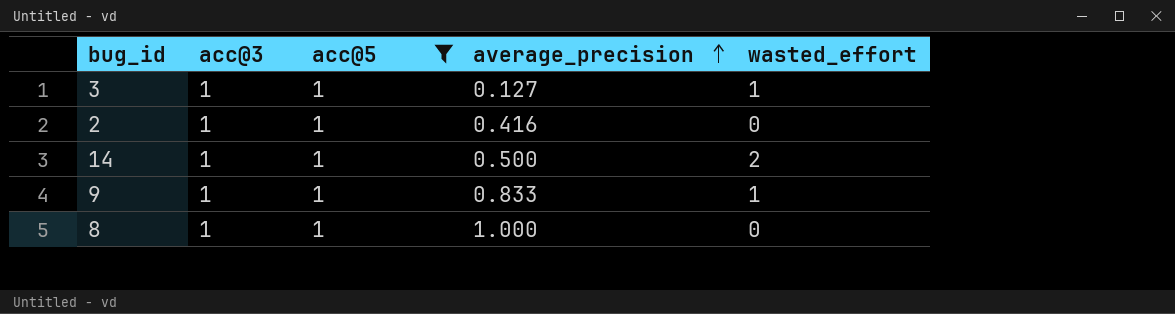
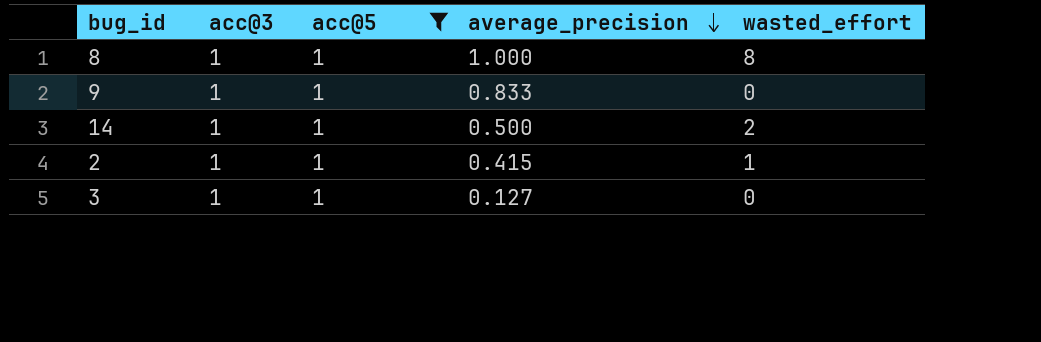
row order: average_precision ascending -> average_precision descending
8 | wasted_effort: 0 -> 8
9 | wasted_effort: 1 -> 0
2 | average_precision: 0.416 -> 0.415
2 | wasted_effort: 0 -> 1
3 | wasted_effort: 1 -> 0

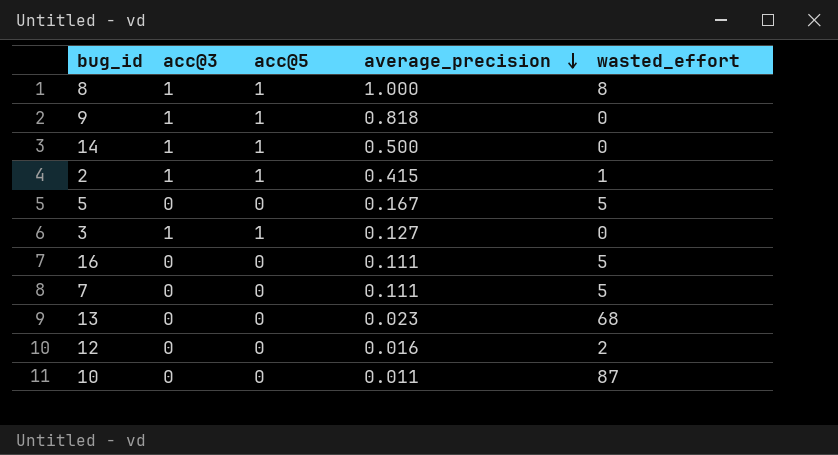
filter: acc@5 = 1 -> none
9 | average_precision: 0.833 -> 0.818
14 | wasted_effort: 2 -> 0

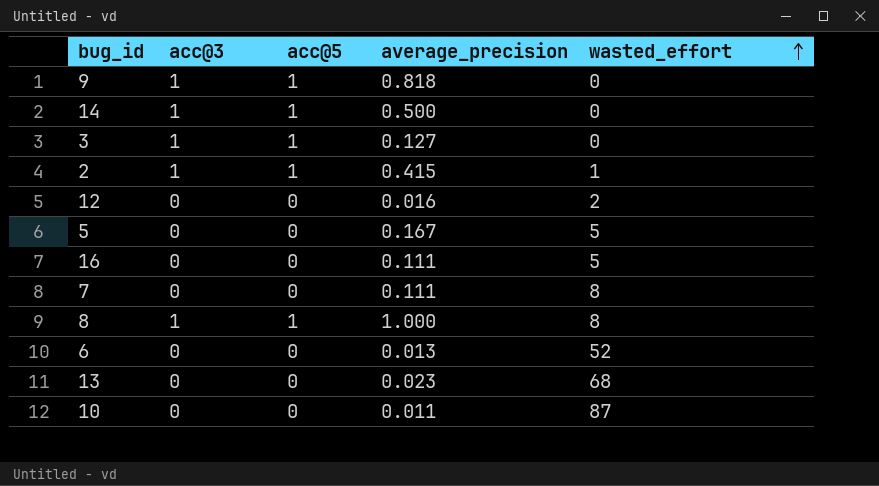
row order: average_precision descending -> wasted_effort ascending
7 | wasted_effort: 5 -> 8
row 6: none -> 0 | 0 | 0.013 | 52

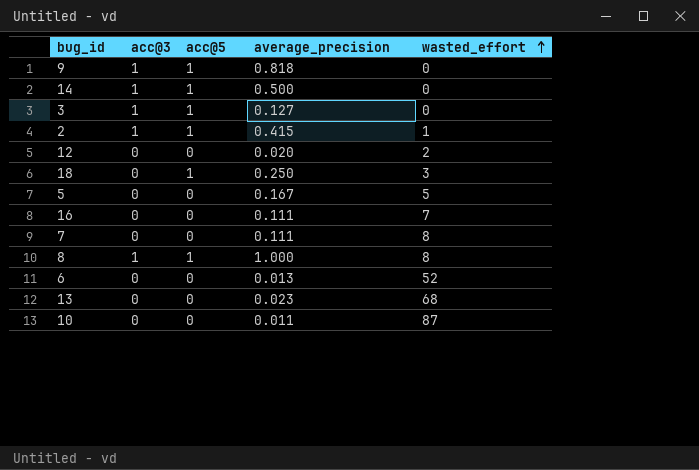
12 | average_precision: 0.016 -> 0.020
row 18: none -> 0 | 1 | 0.250 | 3
16 | wasted_effort: 5 -> 7

